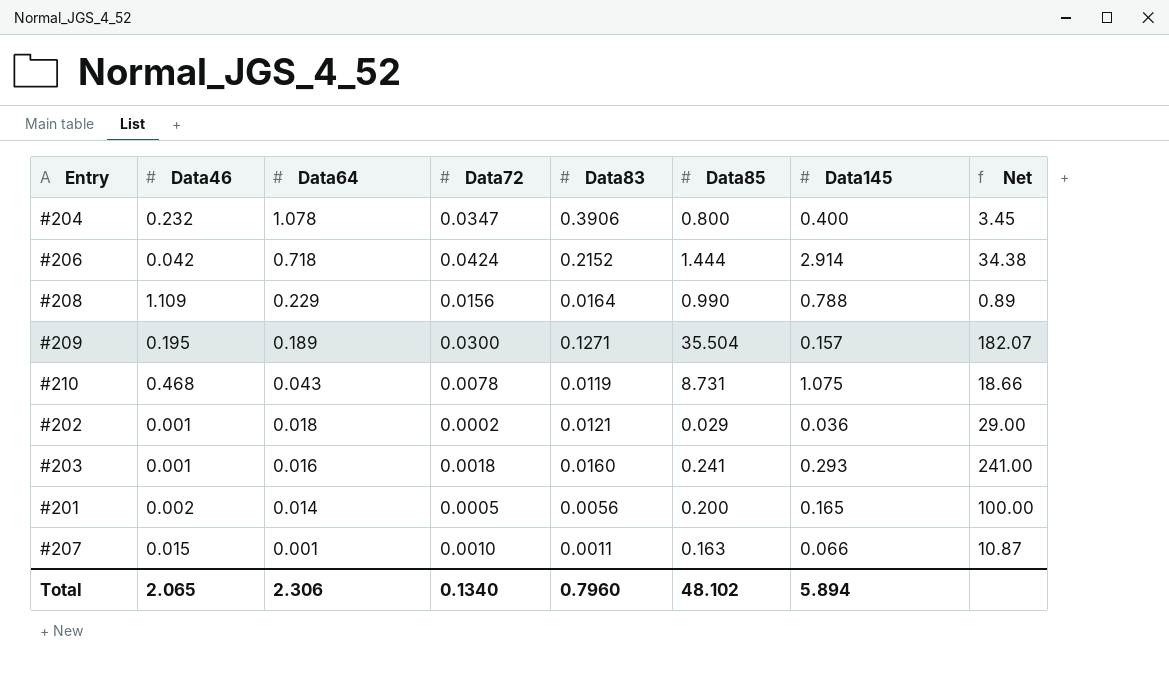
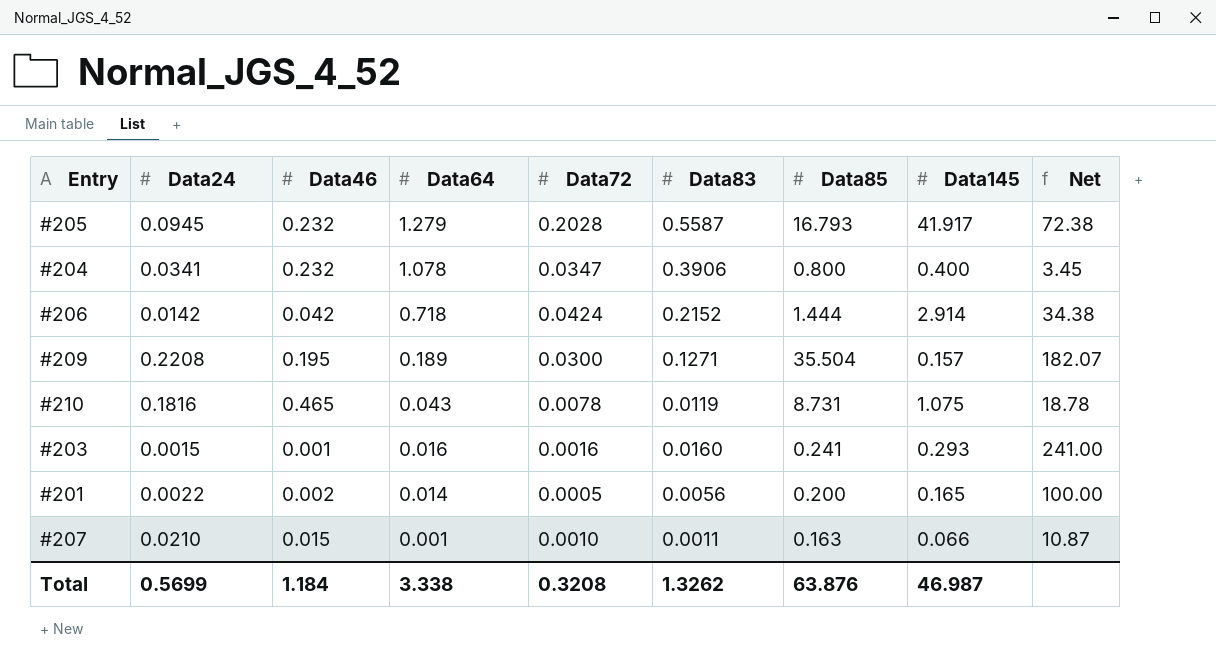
column Data24 | position: none -> 2
row #208: 1.109 | 0.229 | 0.0156 | 0.0164 | 0.990 | 0.788 | 0.89 -> none
row #202: 0.001 | 0.018 | 0.0002 | 0.0121 | 0.029 | 0.036 | 29.00 -> none
row #205: none -> 0.0945 | 0.232 | 1.279 | 0.2028 | 0.5587 | 16.793 | 41.917 | 72.38
#210 | Data46: 0.468 -> 0.465
#210 | Net: 18.66 -> 18.78
#203 | Data72: 0.0018 -> 0.0016
Total | Data46: 2.065 -> 1.184
Total | Data64: 2.306 -> 3.338
Total | Data72: 0.1340 -> 0.3208
Total | Data83: 0.7960 -> 1.3262
Total | Data85: 48.102 -> 63.876
Total | Data145: 5.894 -> 46.987

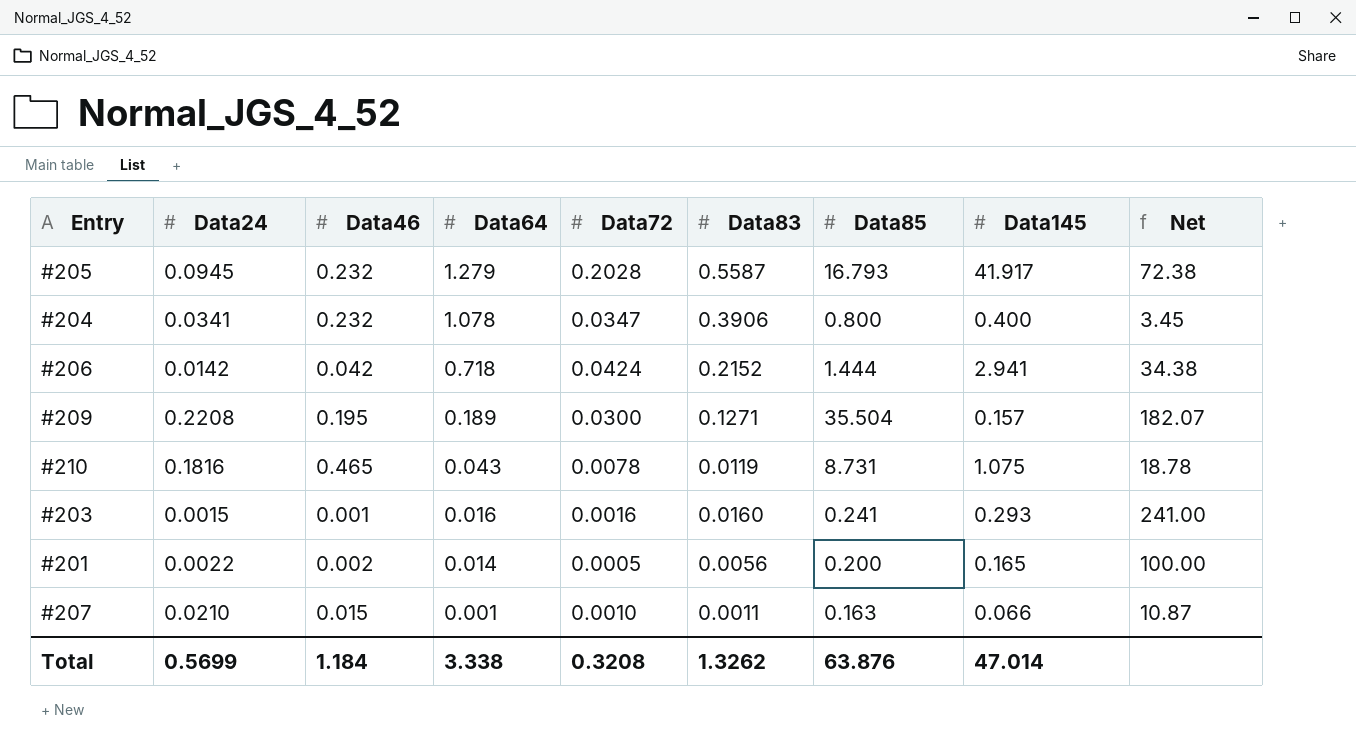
#206 | Data145: 2.914 -> 2.941
Total | Data145: 46.987 -> 47.014

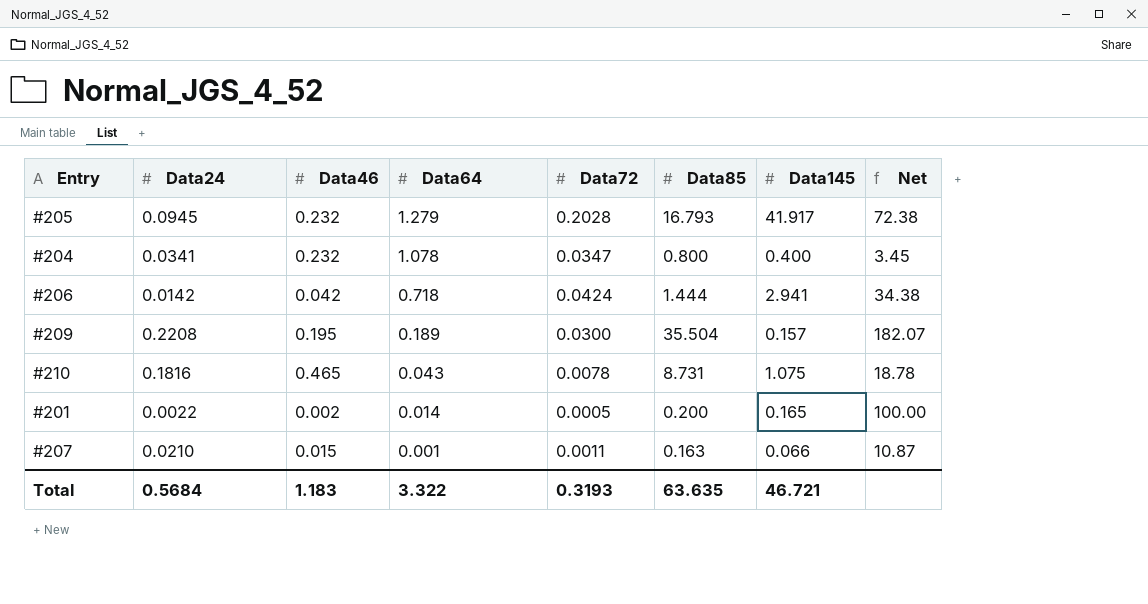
column Data83 | position: 6 -> none
row #203: 0.0015 | 0.001 | 0.016 | 0.0016 | 0.0160 | 0.241 | 0.293 | 241.00 -> none
#207 | Data72: 0.0010 -> 0.0011
Total | Data24: 0.5699 -> 0.5684
Total | Data46: 1.184 -> 1.183
Total | Data64: 3.338 -> 3.322
Total | Data72: 0.3208 -> 0.3193
Total | Data85: 63.876 -> 63.635
Total | Data145: 47.014 -> 46.721

